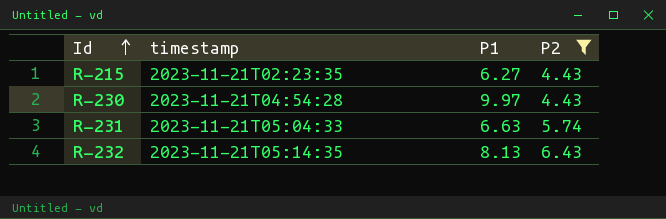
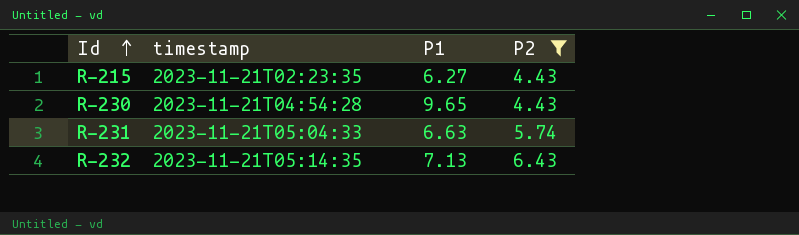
R-230 | P1: 9.97 -> 9.65
R-232 | P1: 8.13 -> 7.13

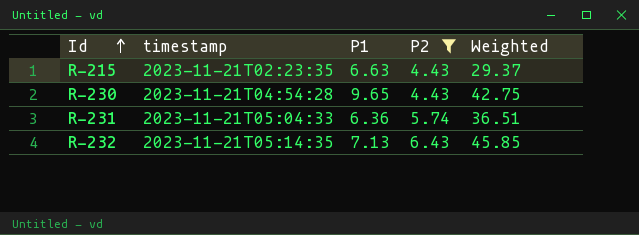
column Weighted | formula: none -> [P1] * [P2]
R-215 | P1: 6.27 -> 6.63
R-231 | P1: 6.63 -> 6.36

